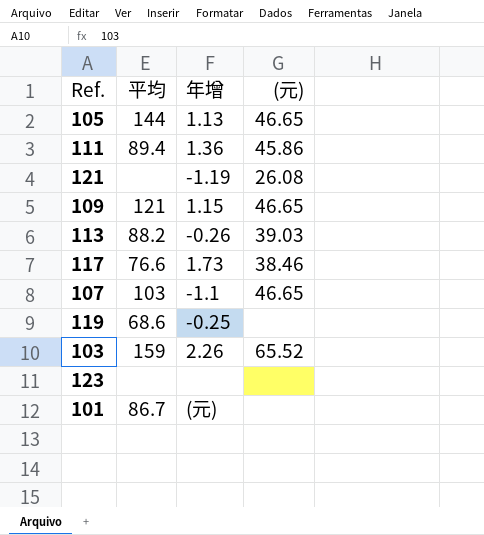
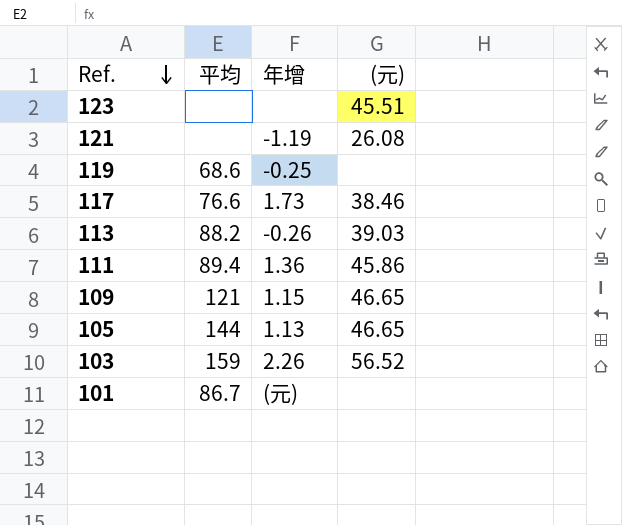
row order: none -> Ref. descending
row 107: 103 | -1.1 | 46.65 -> none
123 | (元): none -> 45.51
103 | (元): 65.52 -> 56.52

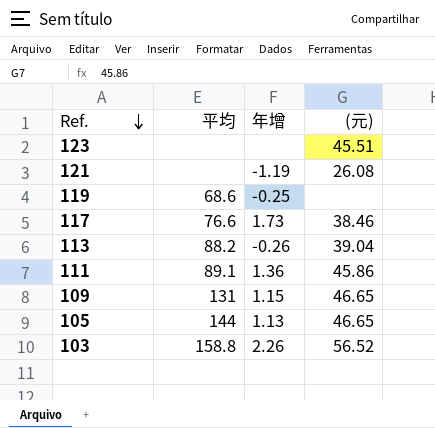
row 101: 86.7 | (元) | none -> none
113 | (元): 39.03 -> 39.04
111 | 平均: 89.4 -> 89.1
109 | 平均: 121 -> 131
103 | 平均: 159 -> 158.8

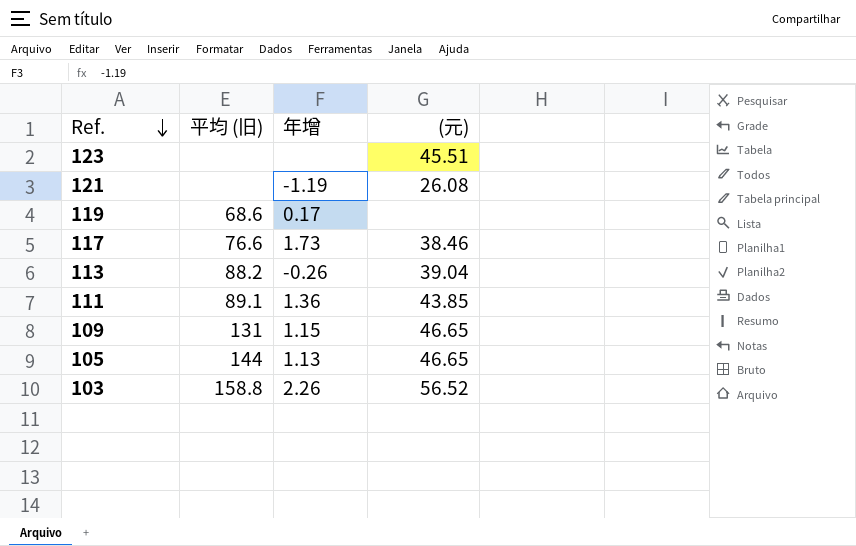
column name: 平均 -> 平均 (旧)
119 | 年增: -0.25 -> 0.17
111 | (元): 45.86 -> 43.85

